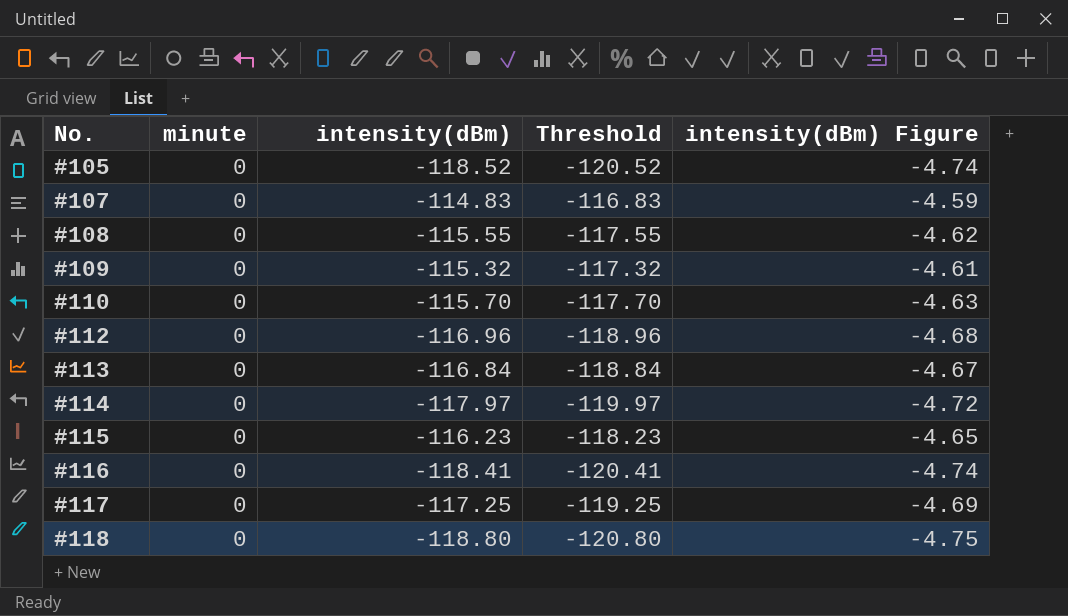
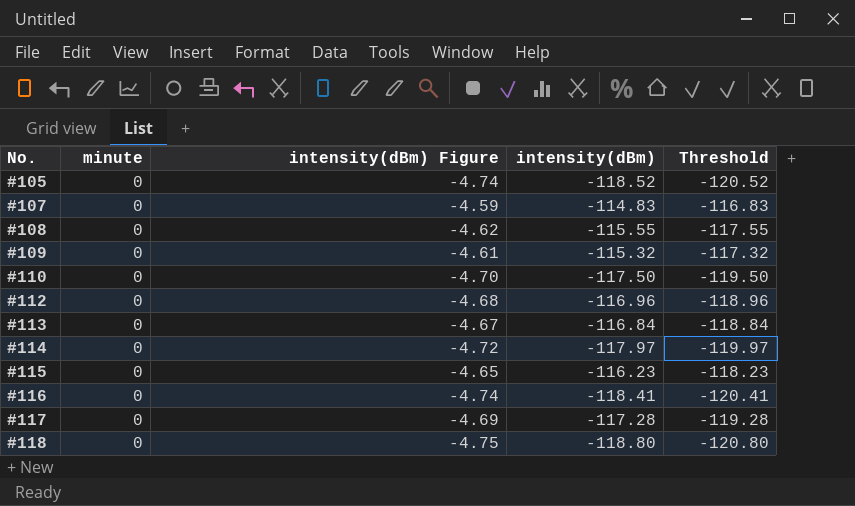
column intensity(dBm) Figure | position: 5 -> 3
#110 | intensity(dBm) Figure: -4.63 -> -4.70
#110 | intensity(dBm): -115.70 -> -117.50
#110 | Threshold: -117.70 -> -119.50
#117 | intensity(dBm): -117.25 -> -117.28
#117 | Threshold: -119.25 -> -119.28

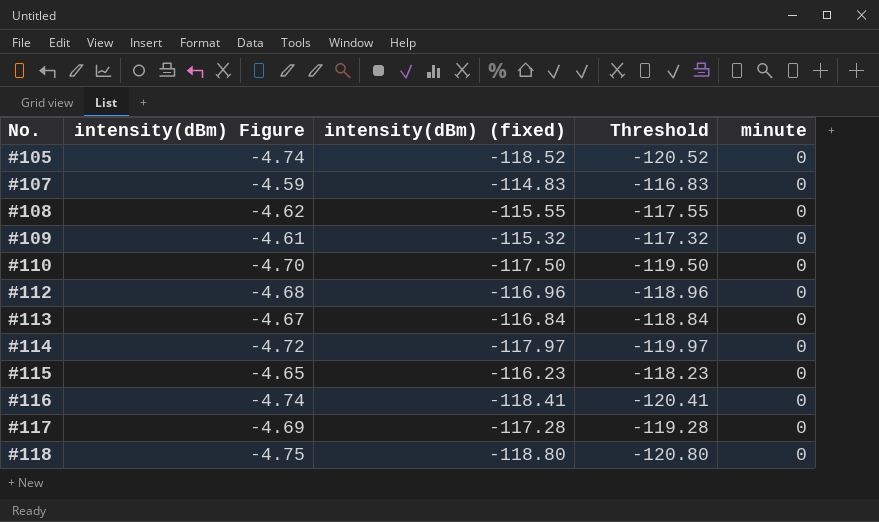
column name: intensity(dBm) -> intensity(dBm) (fixed)
column minute | position: 2 -> 5

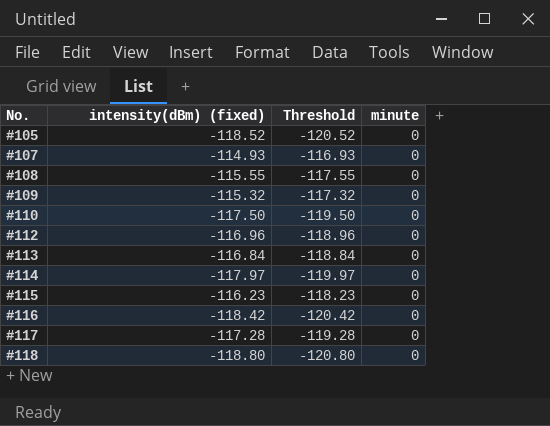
column intensity(dBm) Figure | formula: [intensity(dBm) (fixed)] * 0.04 -> none
#107 | intensity(dBm) (fixed): -114.83 -> -114.93
#107 | Threshold: -116.83 -> -116.93
#116 | intensity(dBm) (fixed): -118.41 -> -118.42
#116 | Threshold: -120.41 -> -120.42

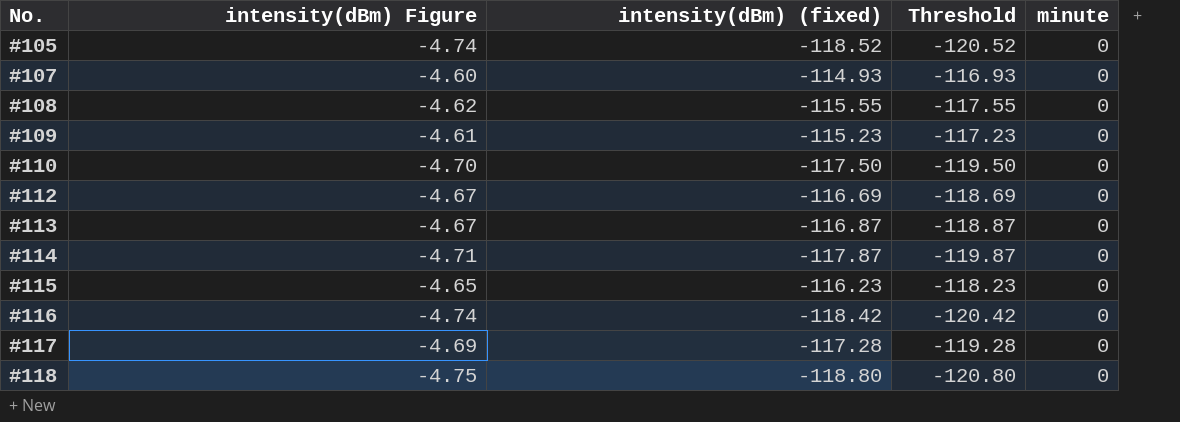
column intensity(dBm) Figure | formula: none -> [intensity(dBm) (fixed)] * 0.04
#109 | intensity(dBm) (fixed): -115.32 -> -115.23
#109 | Threshold: -117.32 -> -117.23
#112 | intensity(dBm) (fixed): -116.96 -> -116.69
#112 | Threshold: -118.96 -> -118.69
#113 | intensity(dBm) (fixed): -116.84 -> -116.87
#113 | Threshold: -118.84 -> -118.87
#114 | intensity(dBm) (fixed): -117.97 -> -117.87
#114 | Threshold: -119.97 -> -119.87

